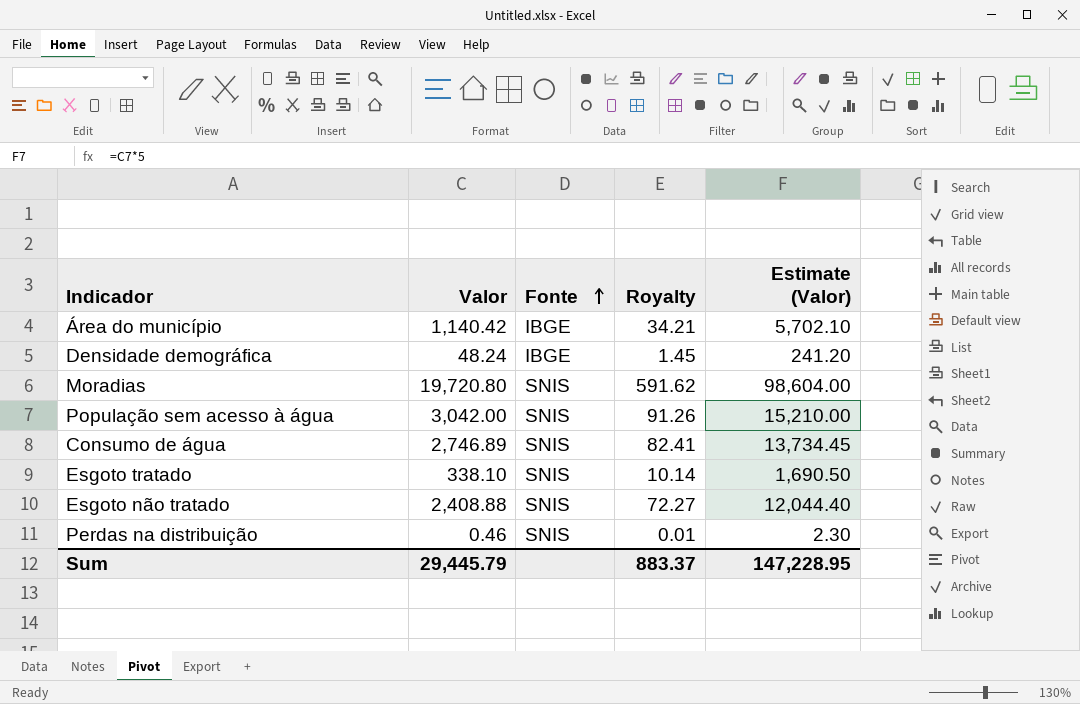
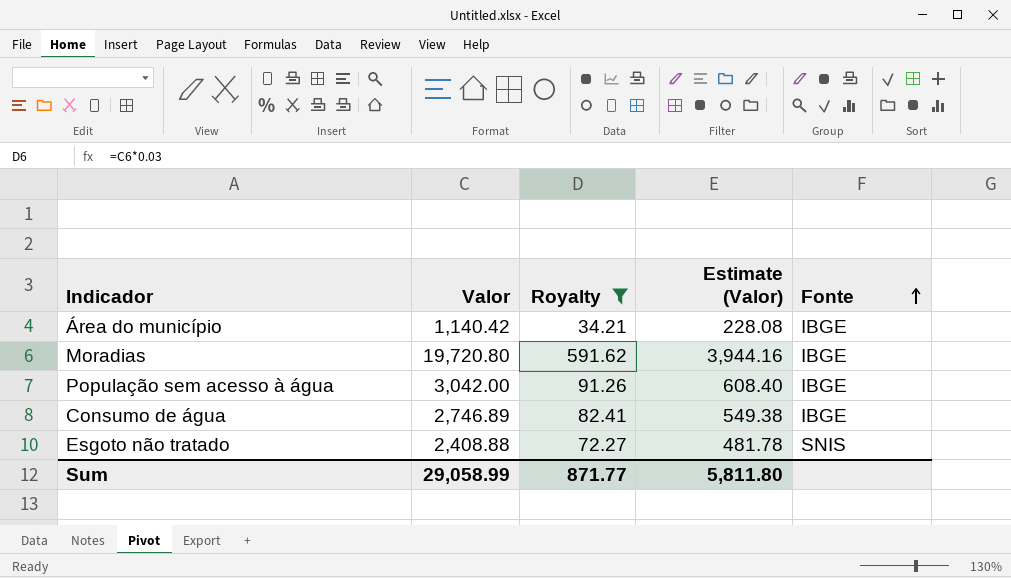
filter: none -> Royalty >= 34.21
column Estimate (Valor) | formula: [Valor] * 5 -> [Valor] * 0.2
column Fonte | position: 3 -> 5
Moradias | Fonte: SNIS -> IBGE
População sem acesso à água | Fonte: SNIS -> IBGE
Consumo de água | Fonte: SNIS -> IBGE
Sum | Valor: 29,445.79 -> 29,058.99
Sum | Royalty: 883.37 -> 871.77
Sum | Estimate (Valor): 147,228.95 -> 5,811.80

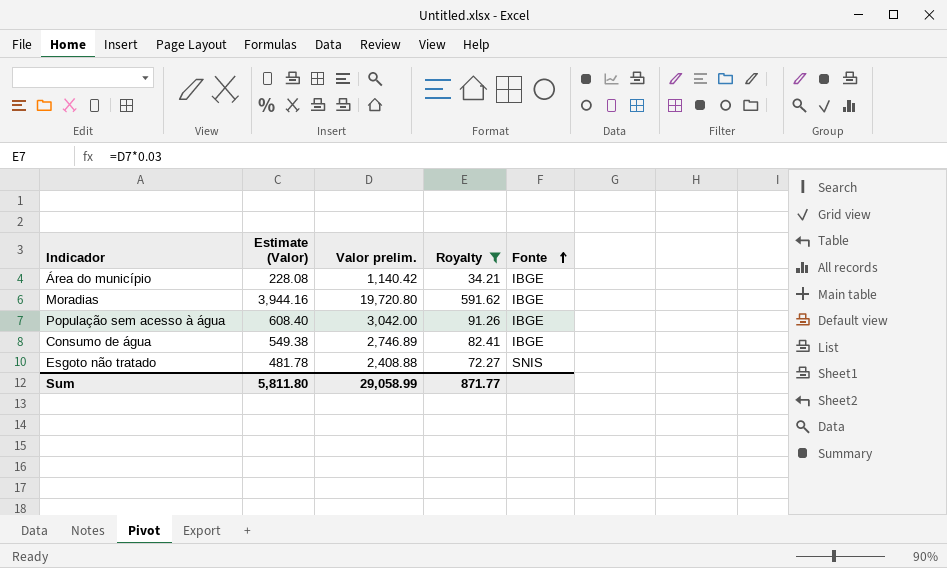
column Estimate (Valor) | position: 4 -> 2
column name: Valor -> Valor prelim.

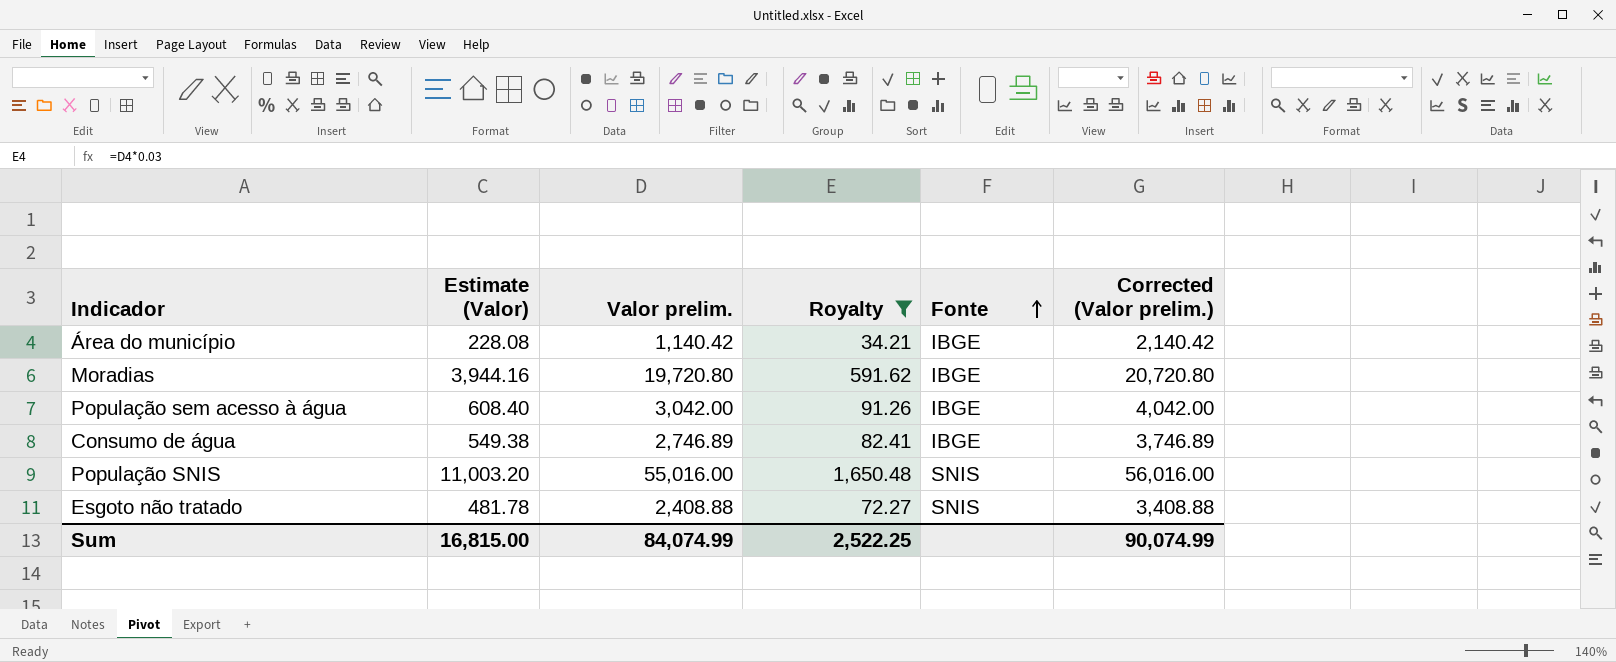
column Corrected (Valor prelim.) | formula: none -> [Valor prelim.] + 1000
row População SNIS: none -> 11,003.20 | 55,016.00 | 1,650.48 | SNIS | 56,016.00
Sum | Estimate (Valor): 5,811.80 -> 16,815.00
Sum | Valor prelim.: 29,058.99 -> 84,074.99
Sum | Royalty: 871.77 -> 2,522.25

